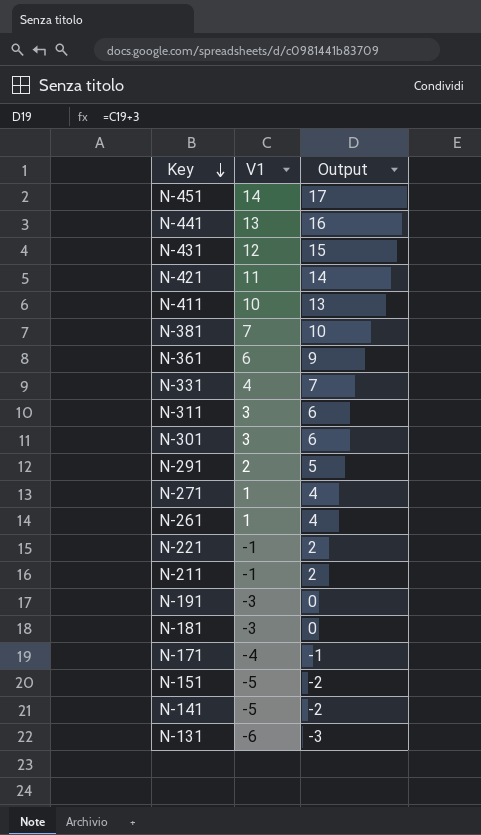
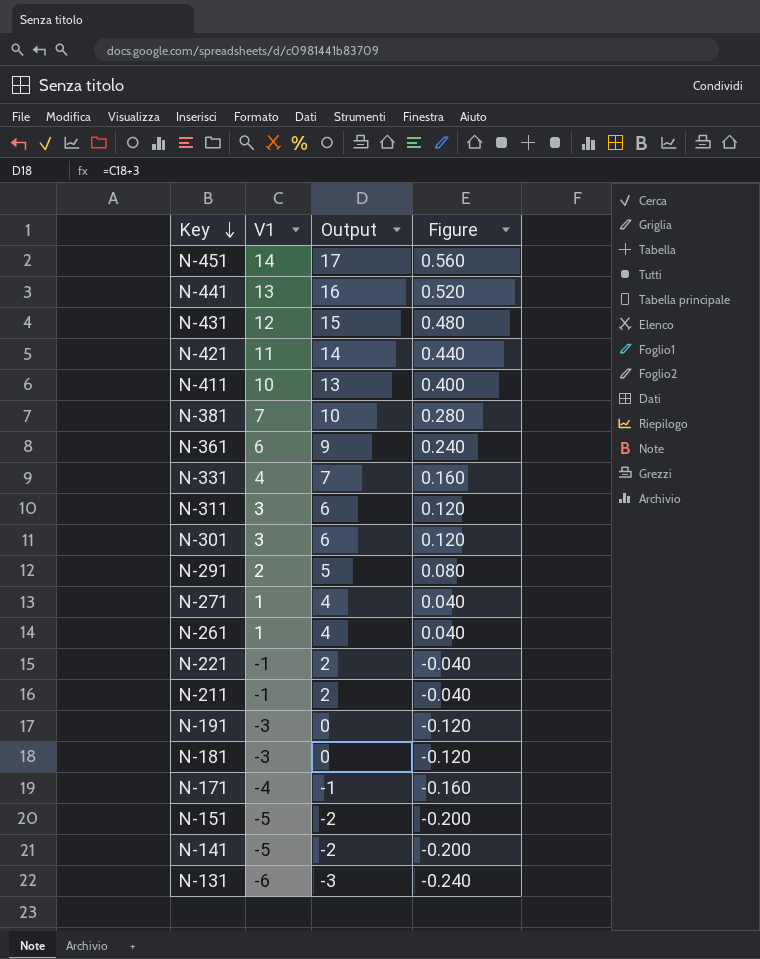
column Figure | formula: none -> [V1] * 0.04

